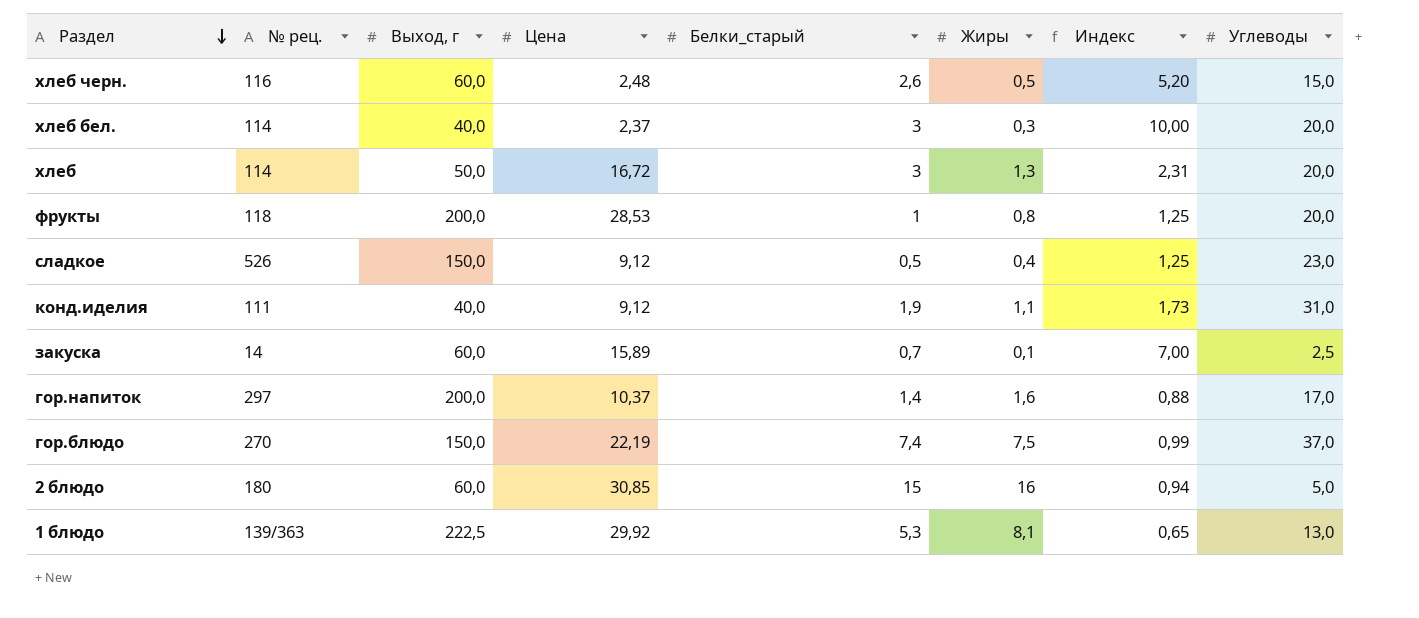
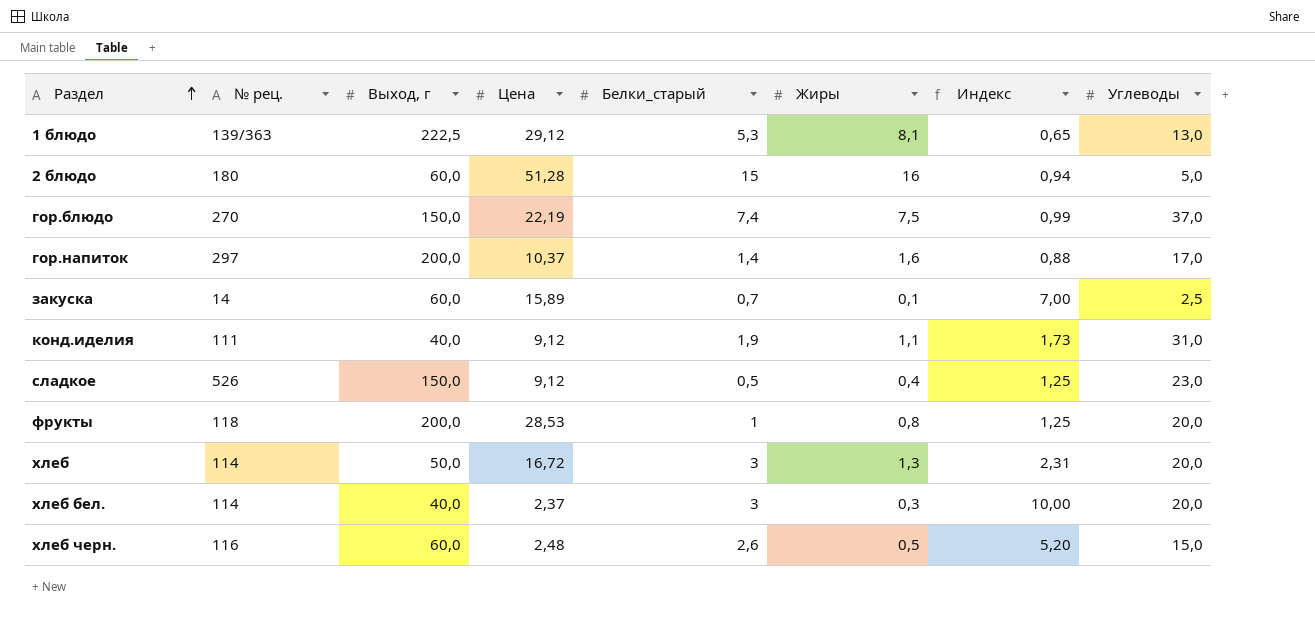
row order: Раздел descending -> Раздел ascending
1 блюдо | Цена: 29,92 -> 29,12
2 блюдо | Цена: 30,85 -> 51,28

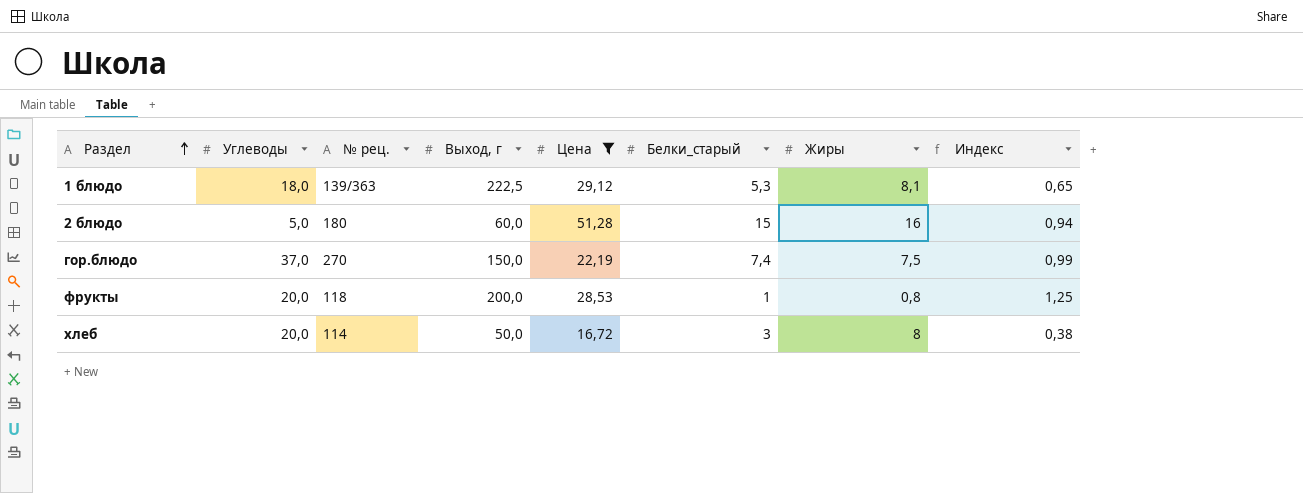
filter: none -> Цена >= 16,72
column Углеводы | position: 8 -> 2
1 блюдо | Углеводы: 13,0 -> 18,0
хлеб | Жиры: 1,3 -> 8
хлеб | Индекс: 2,31 -> 0,38

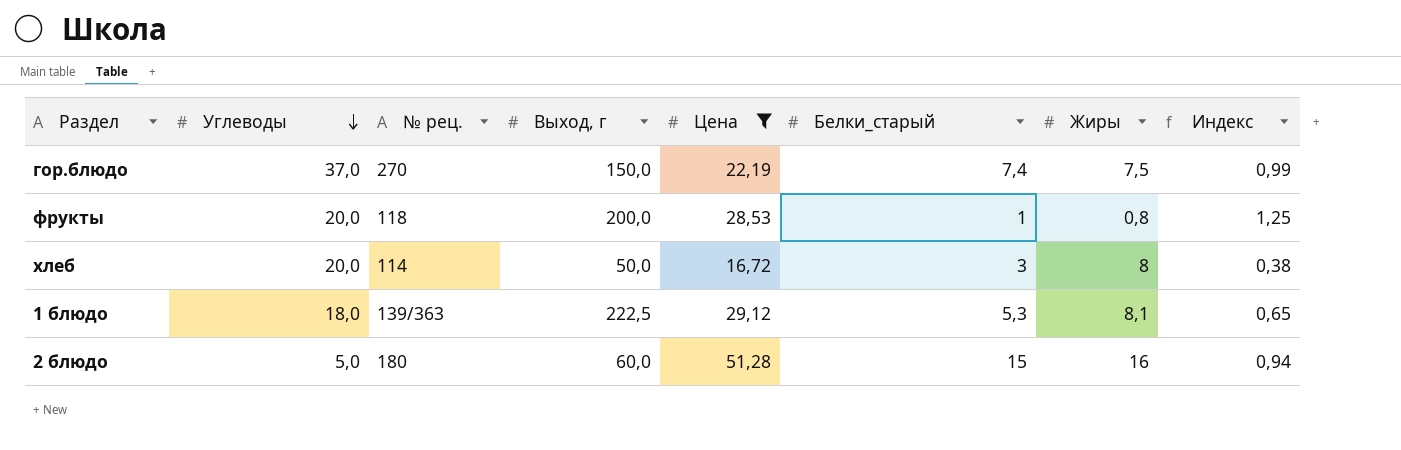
row order: Раздел ascending -> Углеводы descending

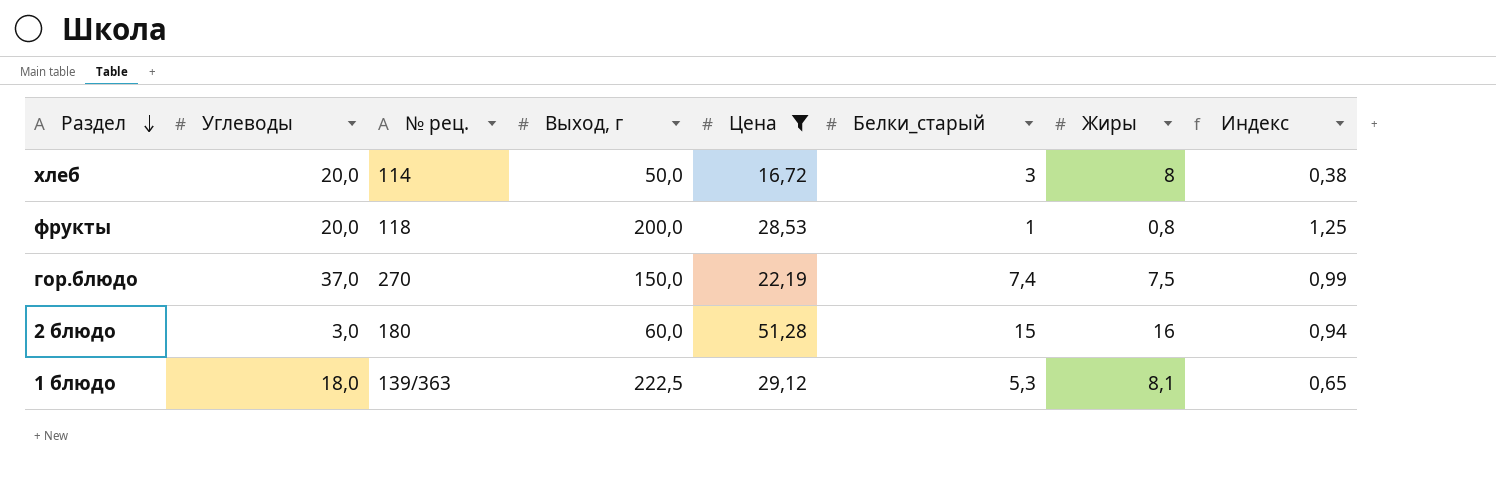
row order: Углеводы descending -> Раздел descending
2 блюдо | Углеводы: 5,0 -> 3,0

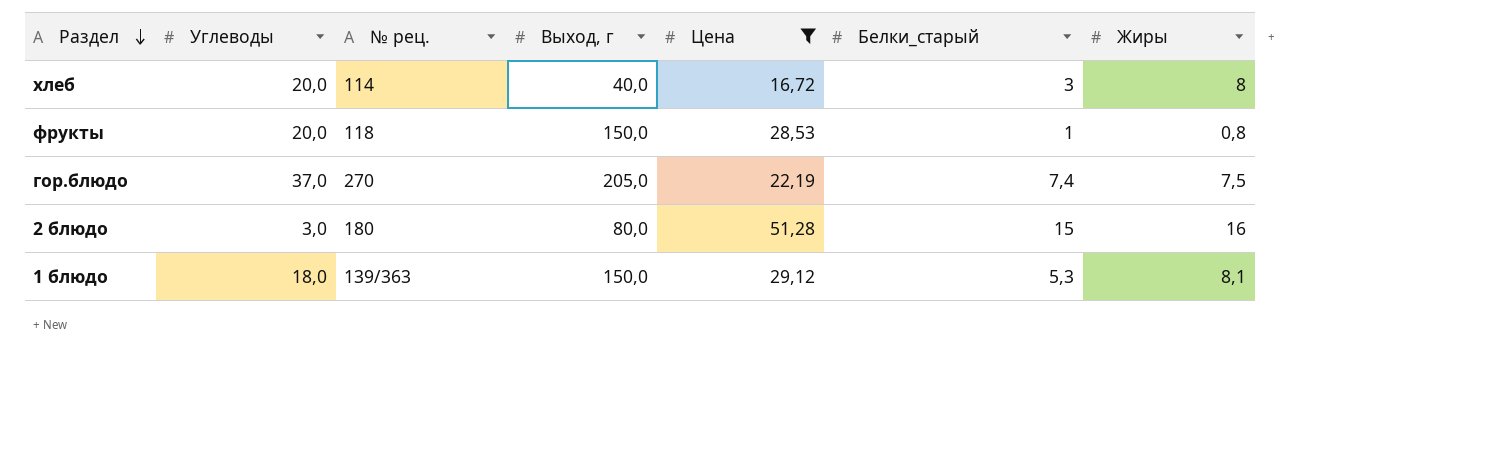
column Индекс | formula: [Белки_старый] / [Жиры] -> none
хлеб | Выход, г: 50,0 -> 40,0
фрукты | Выход, г: 200,0 -> 150,0
гор.блюдо | Выход, г: 150,0 -> 205,0
2 блюдо | Выход, г: 60,0 -> 80,0
1 блюдо | Выход, г: 222,5 -> 150,0

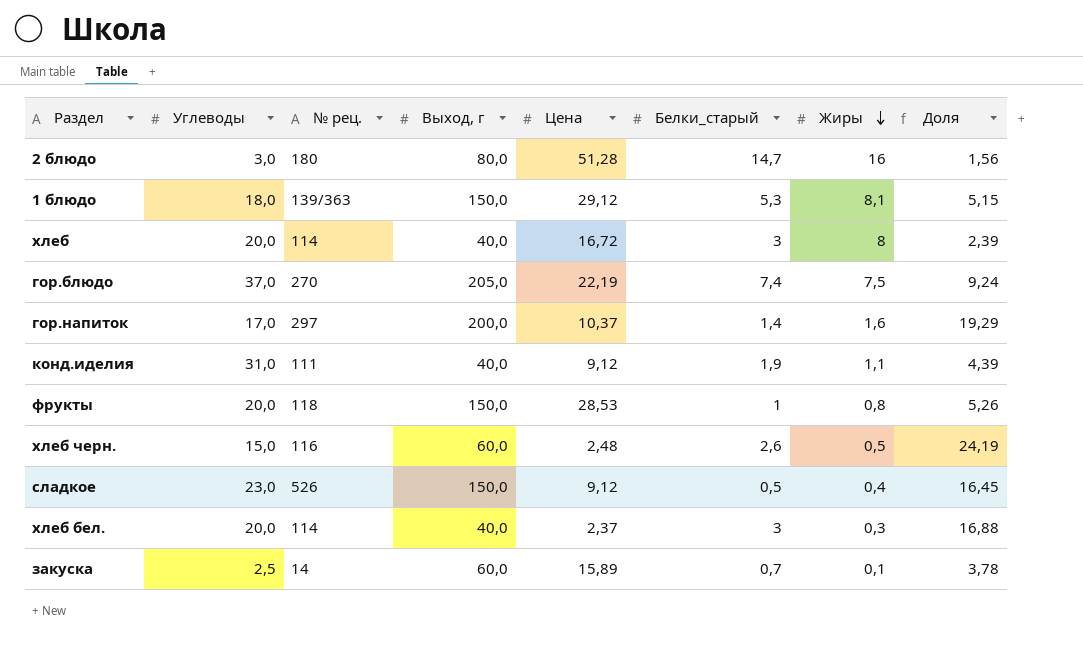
filter: Цена >= 16,72 -> none
row order: Раздел descending -> Жиры descending
column Доля | formula: none -> [Выход, г] / [Цена]
2 блюдо | Белки_старый: 15 -> 14,7

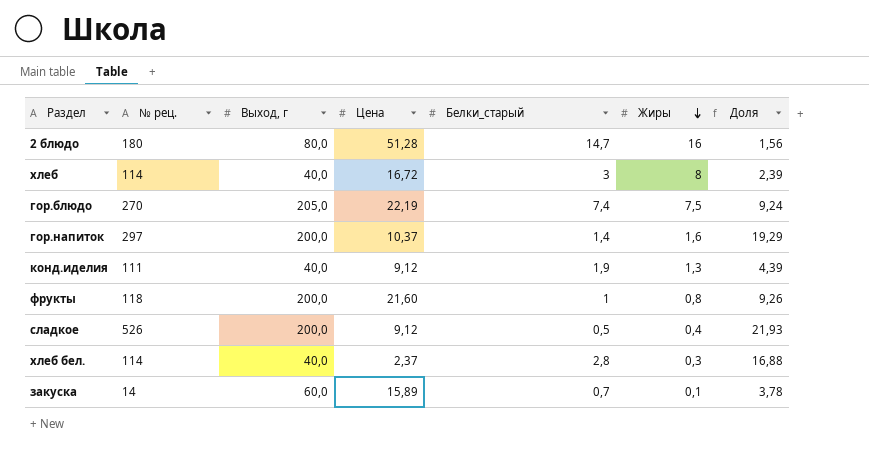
column Углеводы | position: 2 -> none
row 1 блюдо: 18,0 | 139/363 | 150,0 | 29,12 | 5,3 | 8,1 | 5,15 -> none
row хлеб черн.: 15,0 | 116 | 60,0 | 2,48 | 2,6 | 0,5 | 24,19 -> none
конд.иделия | Жиры: 1,1 -> 1,3
фрукты | Выход, г: 150,0 -> 200,0
фрукты | Цена: 28,53 -> 21,60
фрукты | Доля: 5,26 -> 9,26
сладкое | Выход, г: 150,0 -> 200,0
сладкое | Доля: 16,45 -> 21,93
хлеб бел. | Белки_старый: 3 -> 2,8

